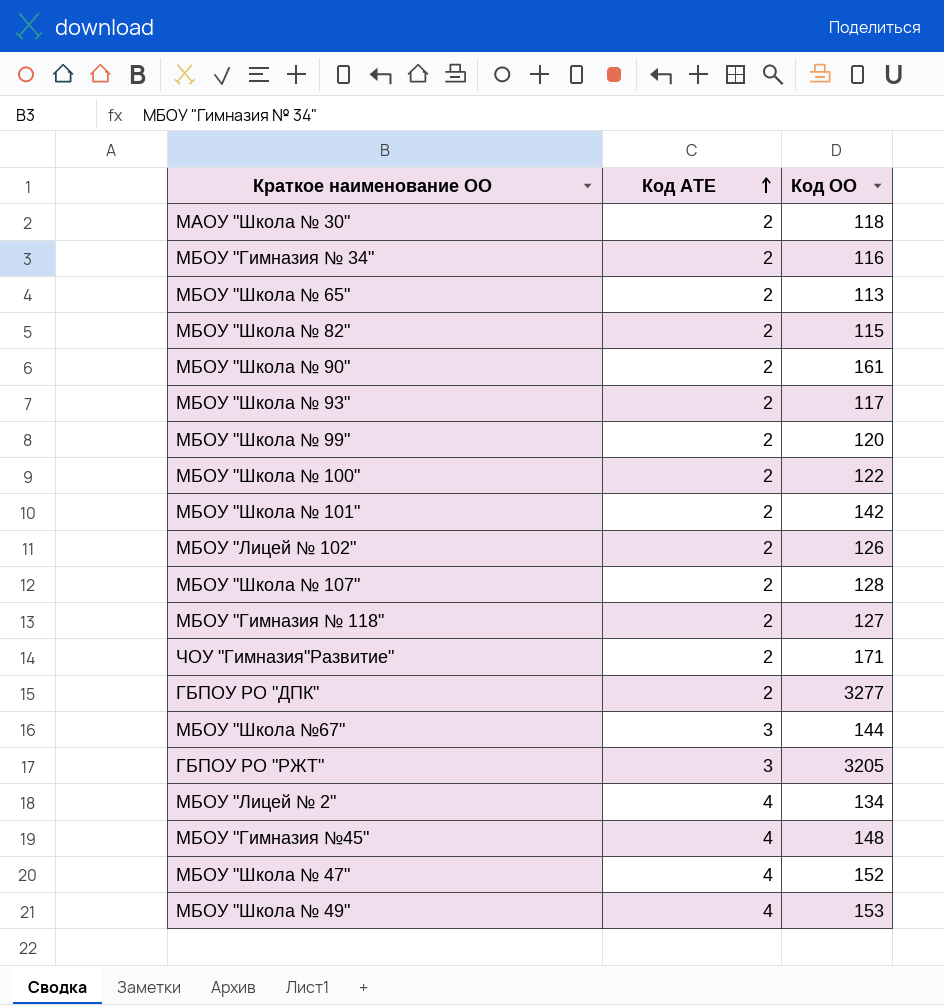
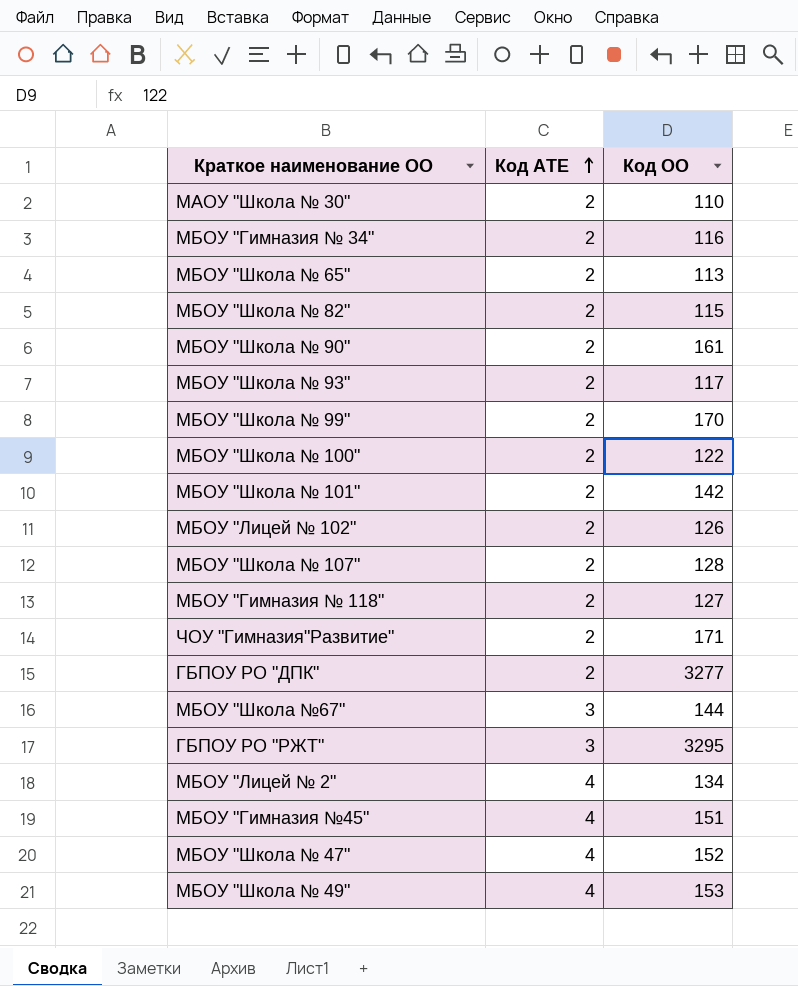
МАОУ "Школа № 30" | Код ОО: 118 -> 110
МБОУ "Школа № 99" | Код ОО: 120 -> 170
ГБПОУ РО "РЖТ" | Код ОО: 3205 -> 3295
МБОУ "Гимназия №45" | Код ОО: 148 -> 151

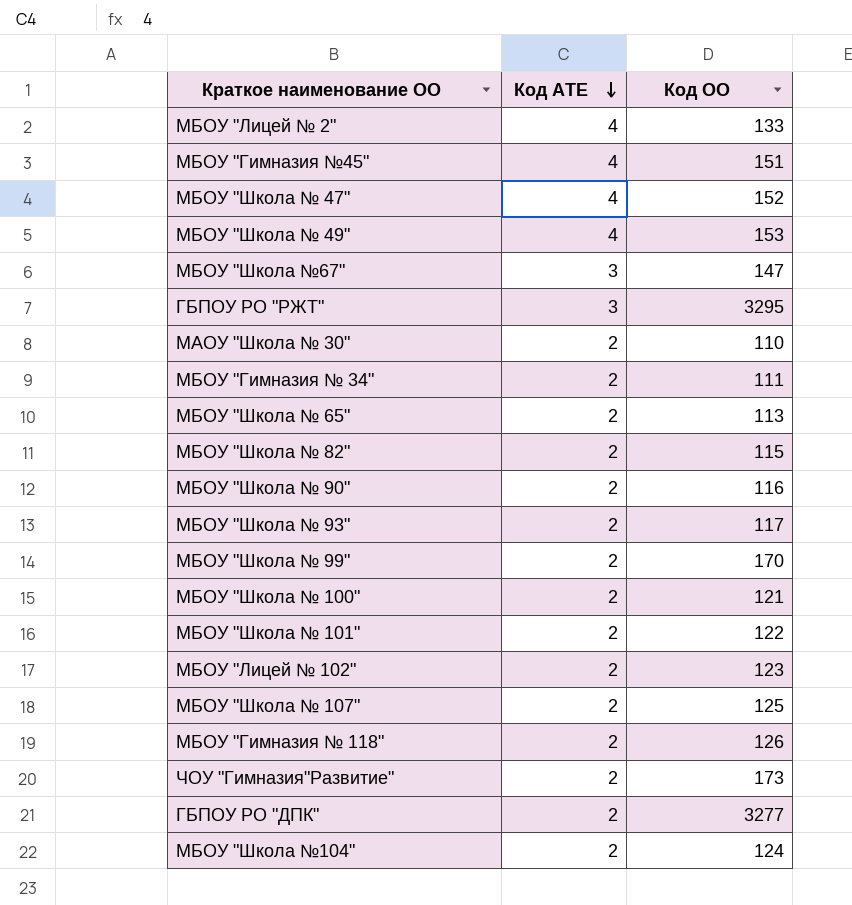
row order: Код АТЕ ascending -> Код АТЕ descending
МБОУ "Лицей № 2" | Код ОО: 134 -> 133
МБОУ "Школа №67" | Код ОО: 144 -> 147
МБОУ "Гимназия № 34" | Код ОО: 116 -> 111
МБОУ "Школа № 90" | Код ОО: 161 -> 116
МБОУ "Школа № 100" | Код ОО: 122 -> 121
МБОУ "Школа № 101" | Код ОО: 142 -> 122
МБОУ "Лицей № 102" | Код ОО: 126 -> 123
МБОУ "Школа № 107" | Код ОО: 128 -> 125
МБОУ "Гимназия № 118" | Код ОО: 127 -> 126
ЧОУ "Гимназия"Развитие" | Код ОО: 171 -> 173
row МБОУ "Школа №104": none -> 2 | 124

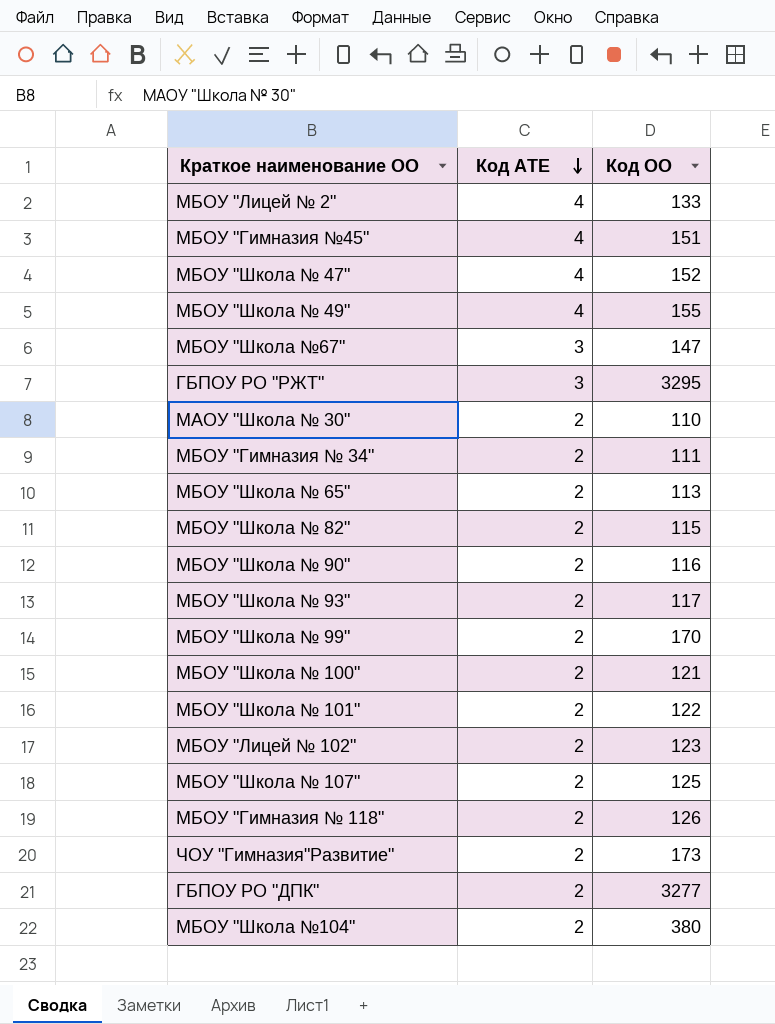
МБОУ "Школа № 49" | Код ОО: 153 -> 155
МБОУ "Школа №104" | Код ОО: 124 -> 380

